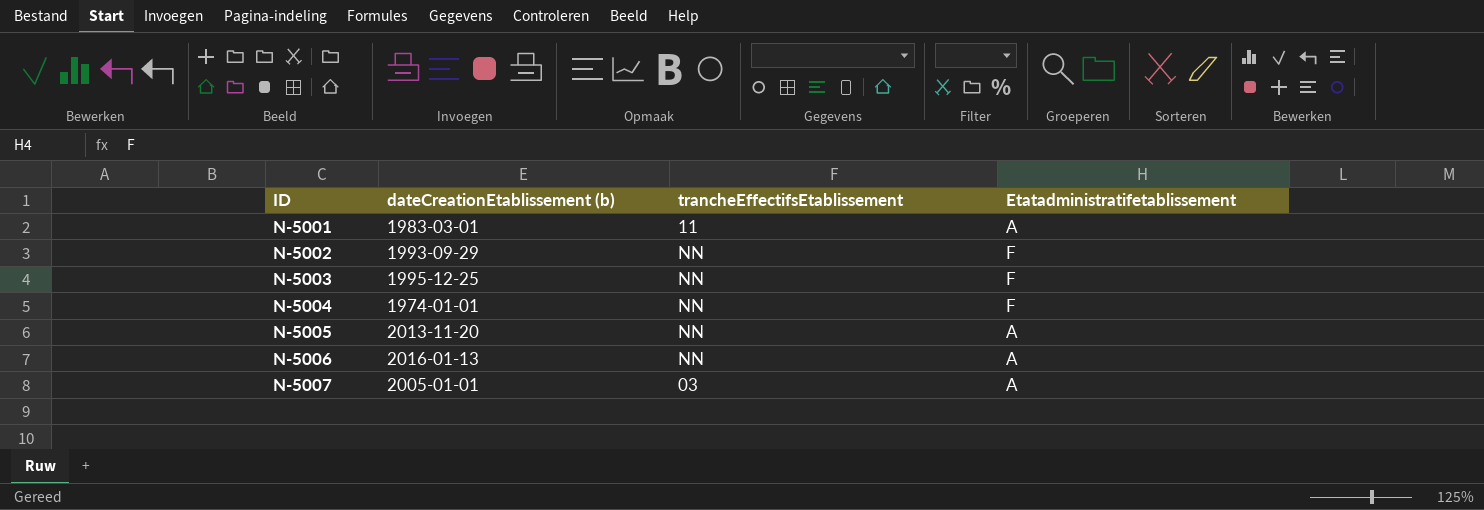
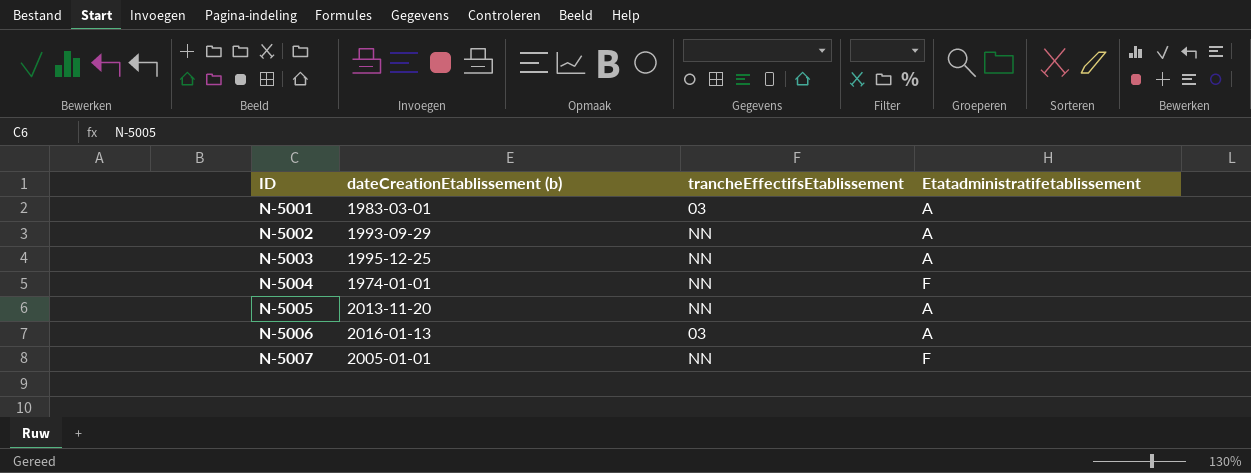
N-5001 | trancheEffectifsEtablissement: 11 -> 03
N-5002 | Etatadministratifetablissement: F -> A
N-5003 | Etatadministratifetablissement: F -> A
N-5006 | trancheEffectifsEtablissement: NN -> 03
N-5007 | trancheEffectifsEtablissement: 03 -> NN
N-5007 | Etatadministratifetablissement: A -> F

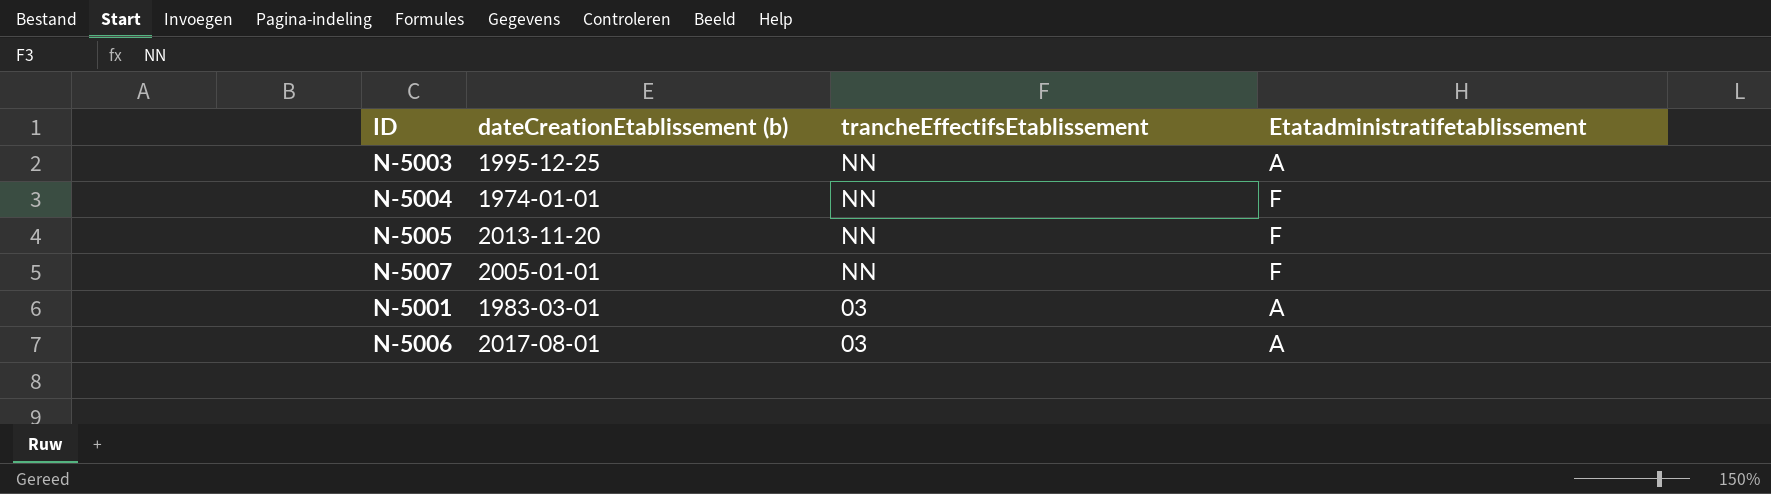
row order: ID ascending -> trancheEffectifsEtablissement descending
row N-5002: 1993-09-29 | NN | A -> none
N-5005 | Etatadministratifetablissement: A -> F
N-5006 | dateCreationEtablissement (b): 2016-01-13 -> 2017-08-01

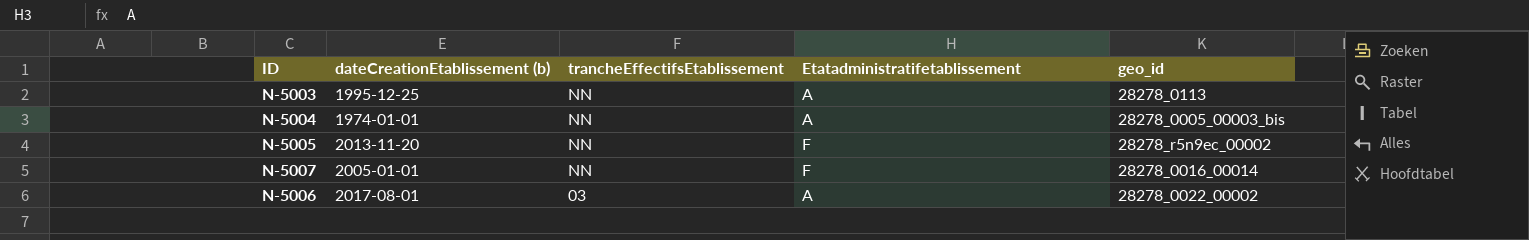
column geo_id | position: none -> 5
row N-5001: 1983-03-01 | 03 | A -> none
N-5004 | Etatadministratifetablissement: F -> A

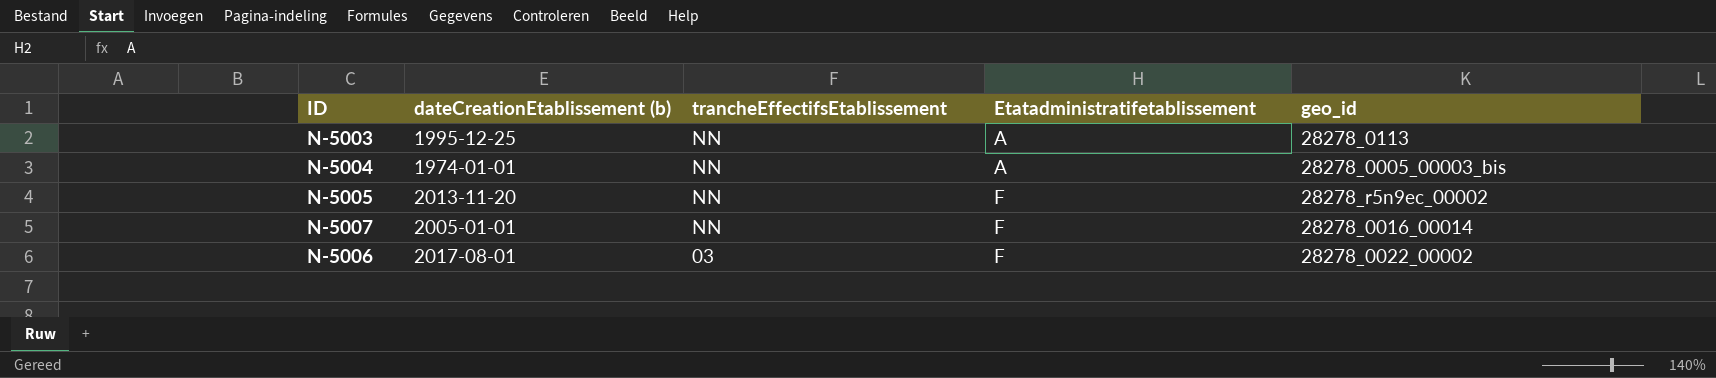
N-5006 | Etatadministratifetablissement: A -> F

